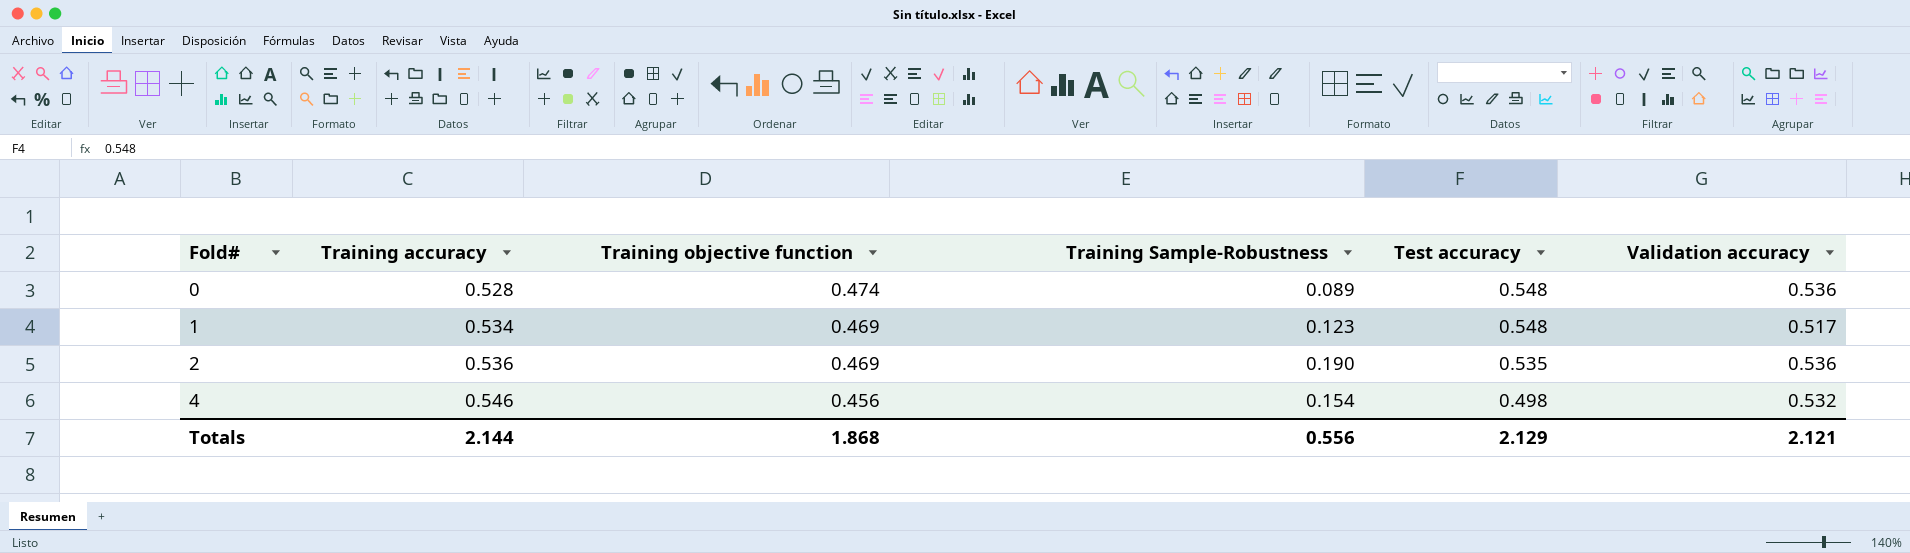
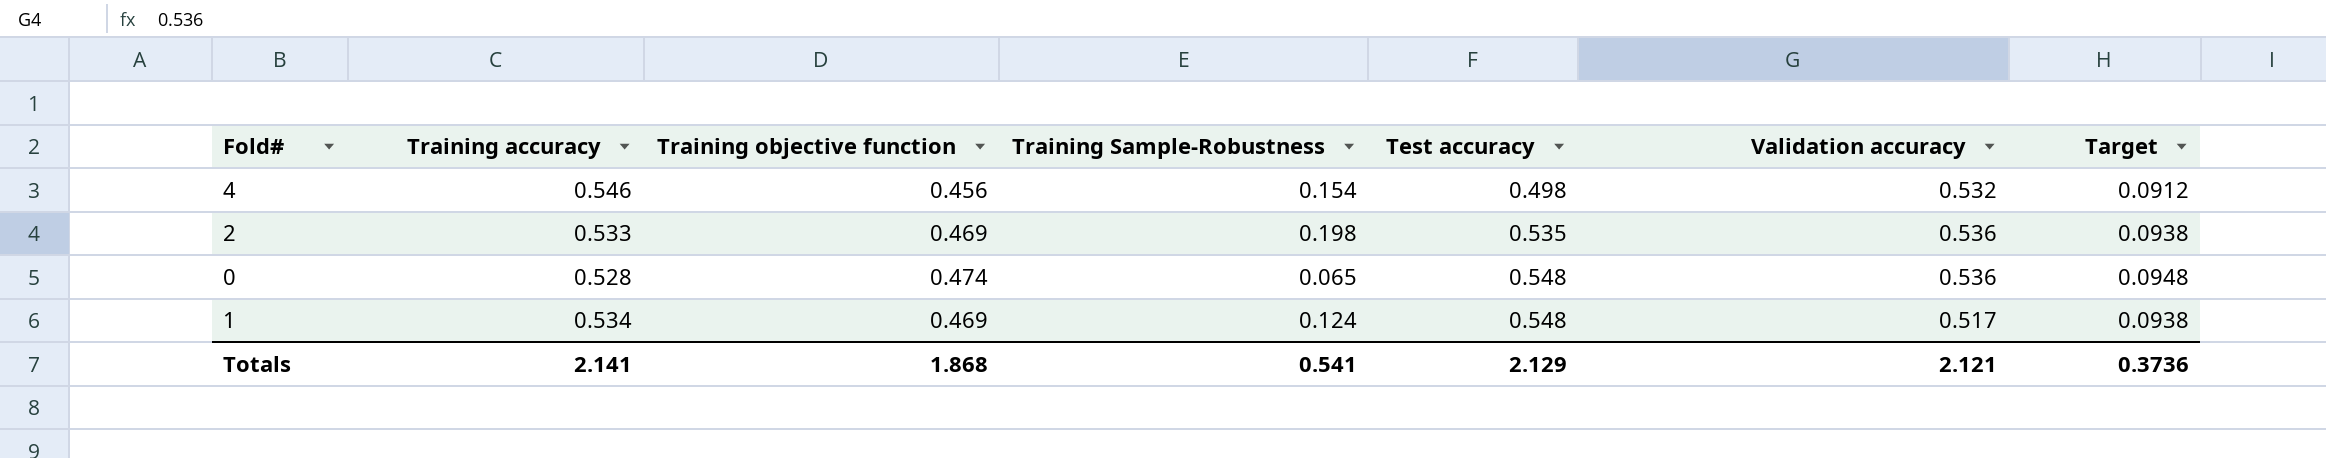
row order: Fold# ascending -> Test accuracy ascending
column Target | formula: none -> [Training objective function] * 0.2
2 | Training accuracy: 0.536 -> 0.533
2 | Training Sample-Robustness: 0.190 -> 0.198
0 | Training Sample-Robustness: 0.089 -> 0.065
1 | Training Sample-Robustness: 0.123 -> 0.124
Totals | Training accuracy: 2.144 -> 2.141
Totals | Training Sample-Robustness: 0.556 -> 0.541

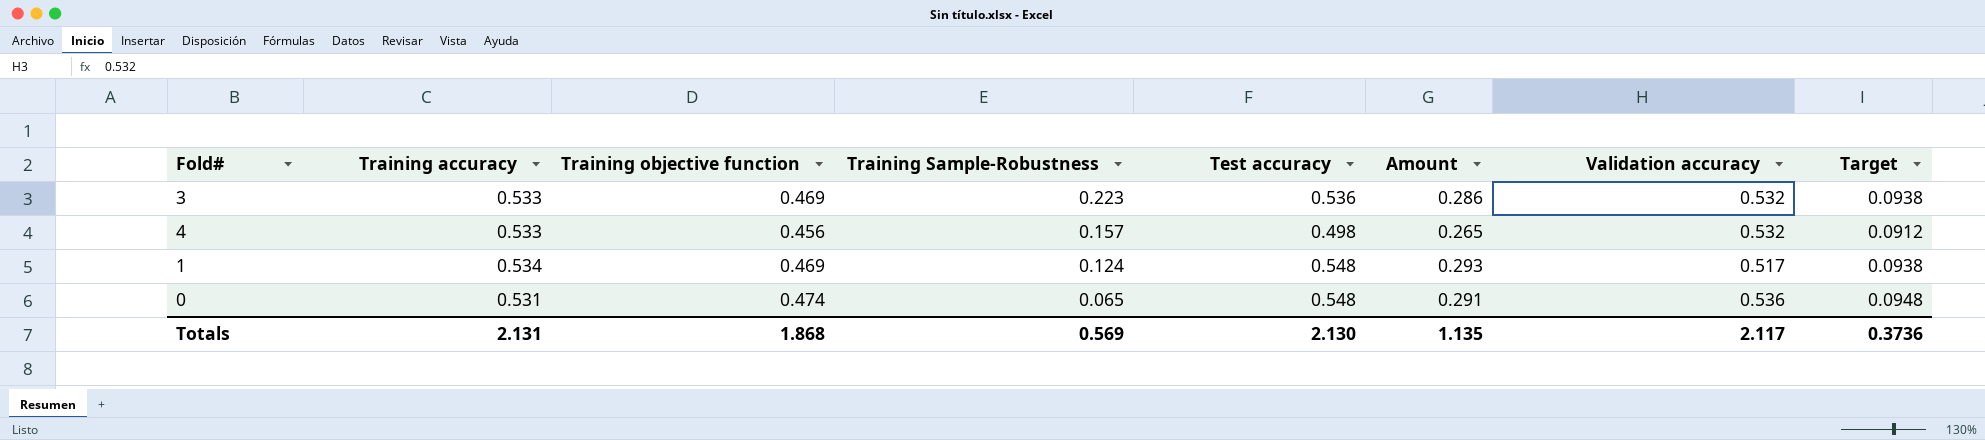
row order: Test accuracy ascending -> Training Sample-Robustness descending
column Amount | formula: none -> [Training accuracy] * [Test accuracy]
row 2: 0.533 | 0.469 | 0.198 | 0.535 | 0.536 | 0.0938 -> none
row 3: none -> 0.533 | 0.469 | 0.223 | 0.536 | 0.286 | 0.532 | 0.0938
4 | Training accuracy: 0.546 -> 0.533
4 | Training Sample-Robustness: 0.154 -> 0.157
0 | Training accuracy: 0.528 -> 0.531
Totals | Training accuracy: 2.141 -> 2.131
Totals | Training Sample-Robustness: 0.541 -> 0.569
Totals | Test accuracy: 2.129 -> 2.130
Totals | Validation accuracy: 2.121 -> 2.117

